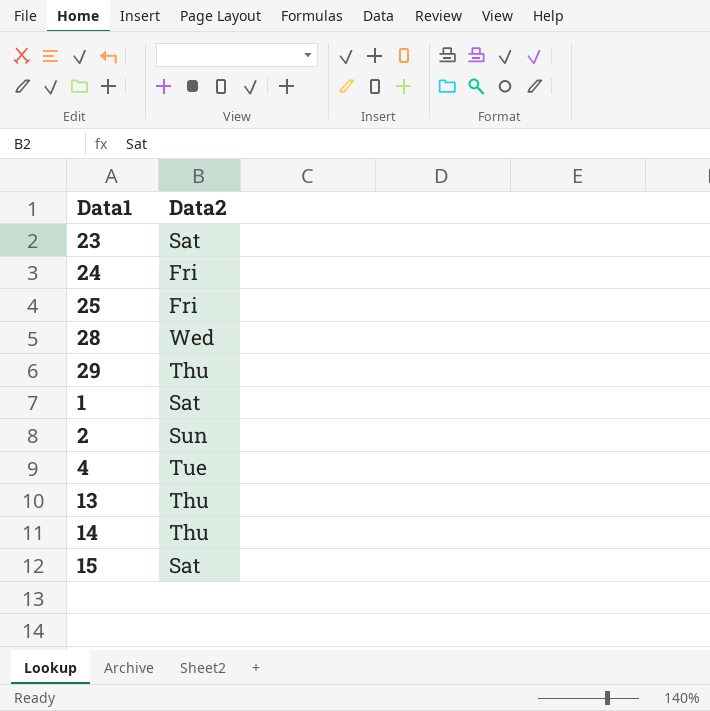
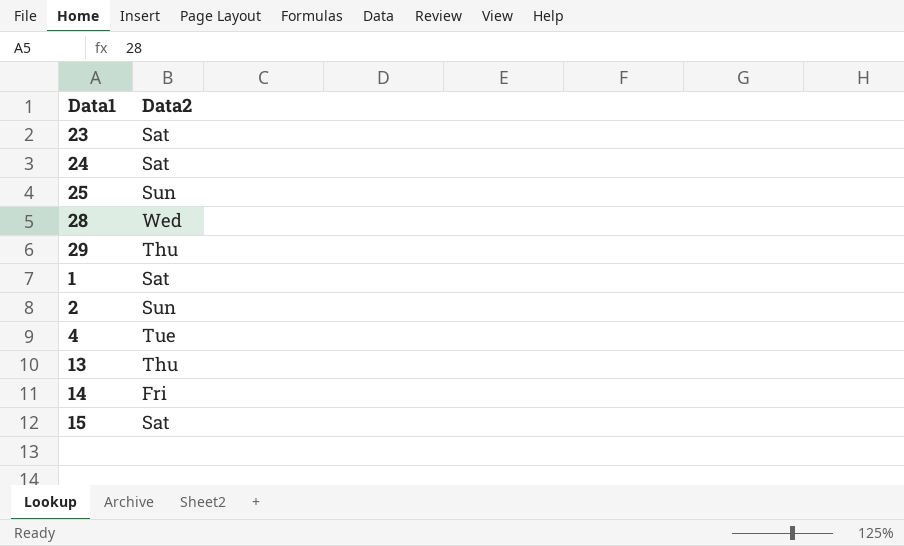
24 | Data2: Fri -> Sat
25 | Data2: Fri -> Sun
14 | Data2: Thu -> Fri

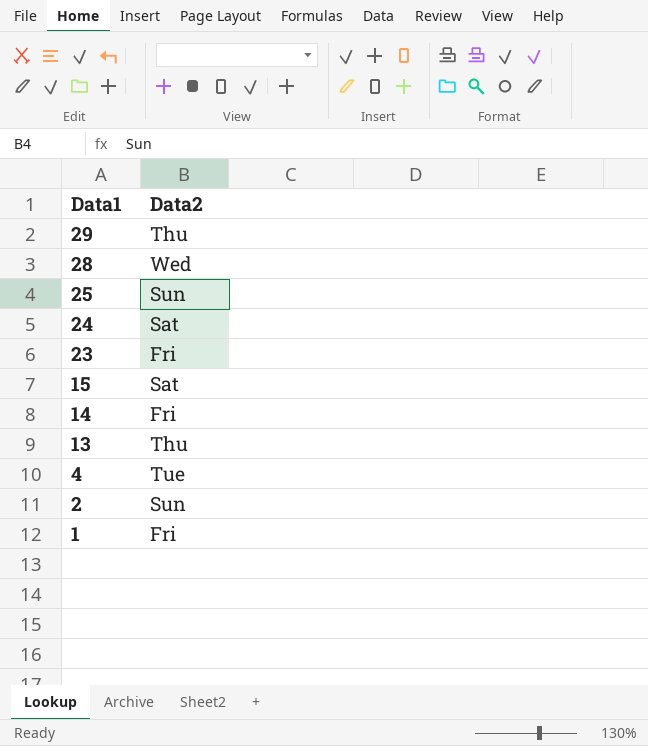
row order: none -> Data1 descending
23 | Data2: Sat -> Fri
1 | Data2: Sat -> Fri

